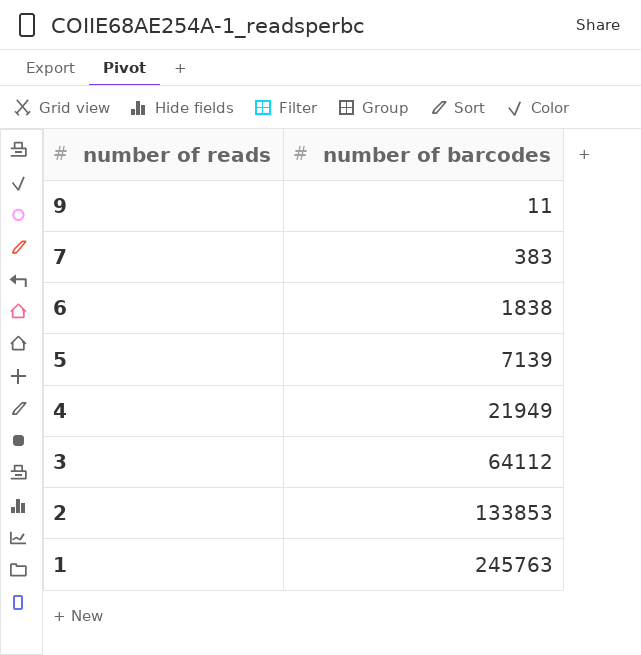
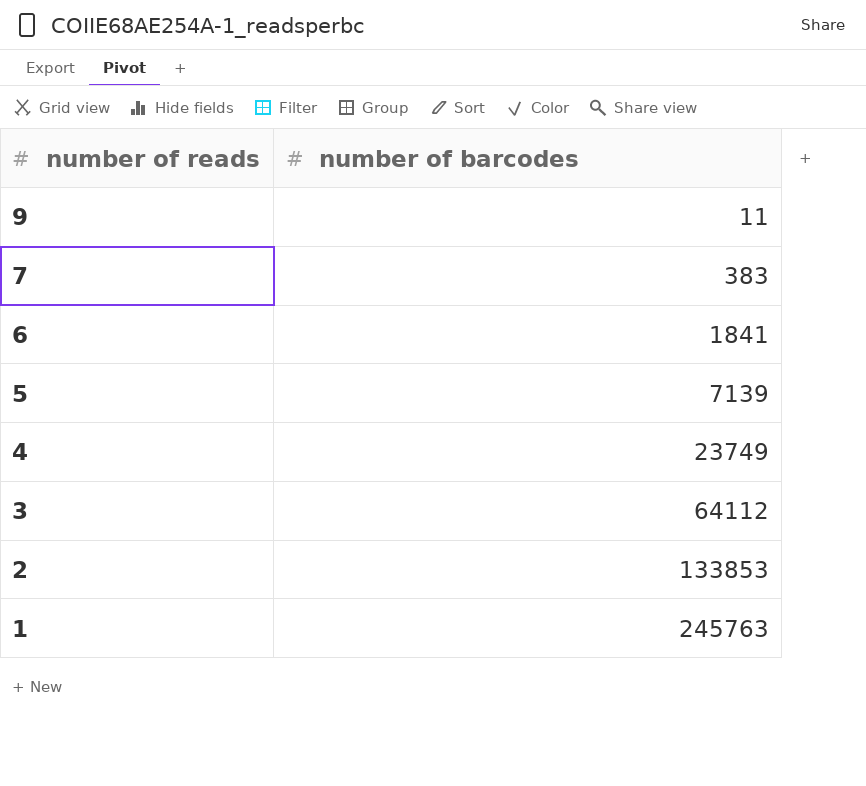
6 | number of barcodes: 1838 -> 1841
4 | number of barcodes: 21949 -> 23749

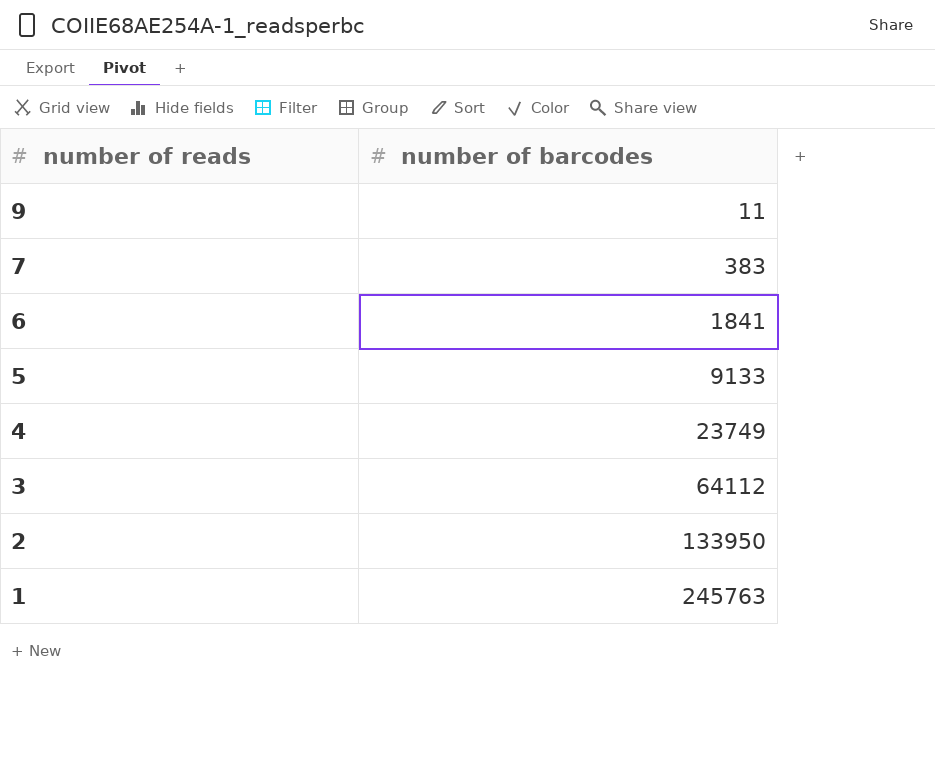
5 | number of barcodes: 7139 -> 9133
2 | number of barcodes: 133853 -> 133950

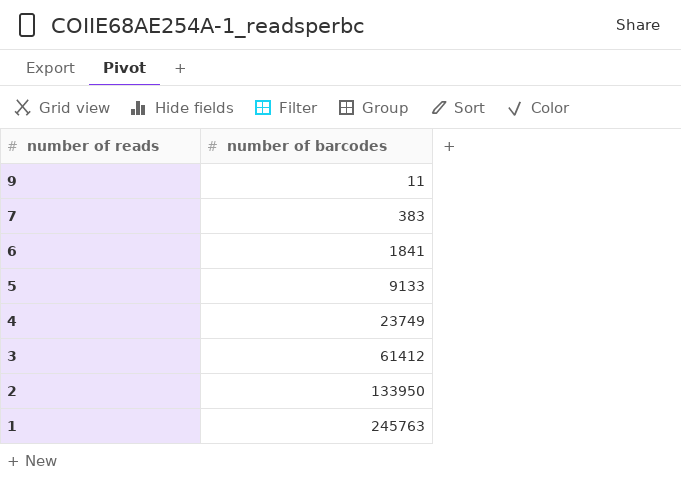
3 | number of barcodes: 64112 -> 61412

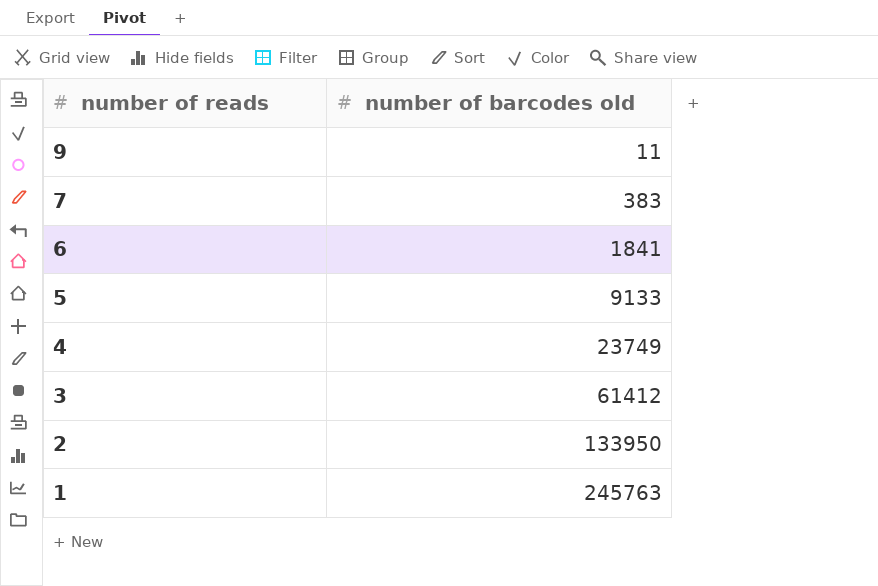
column name: number of barcodes -> number of barcodes old

